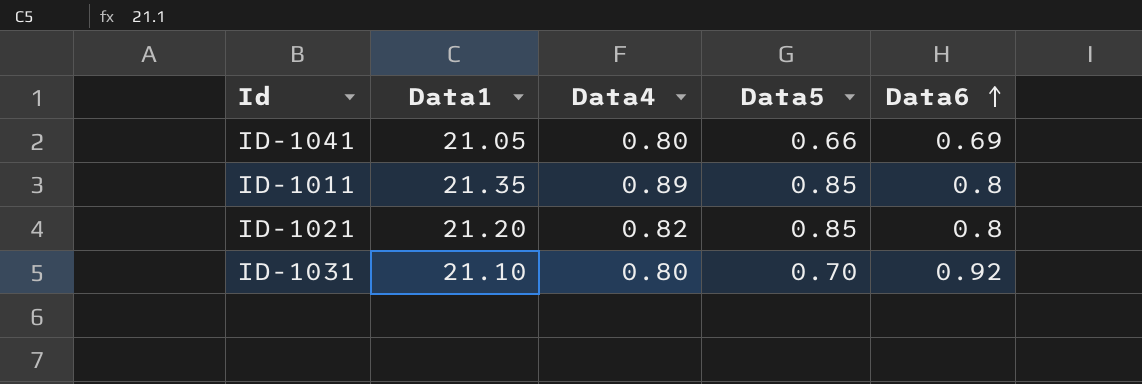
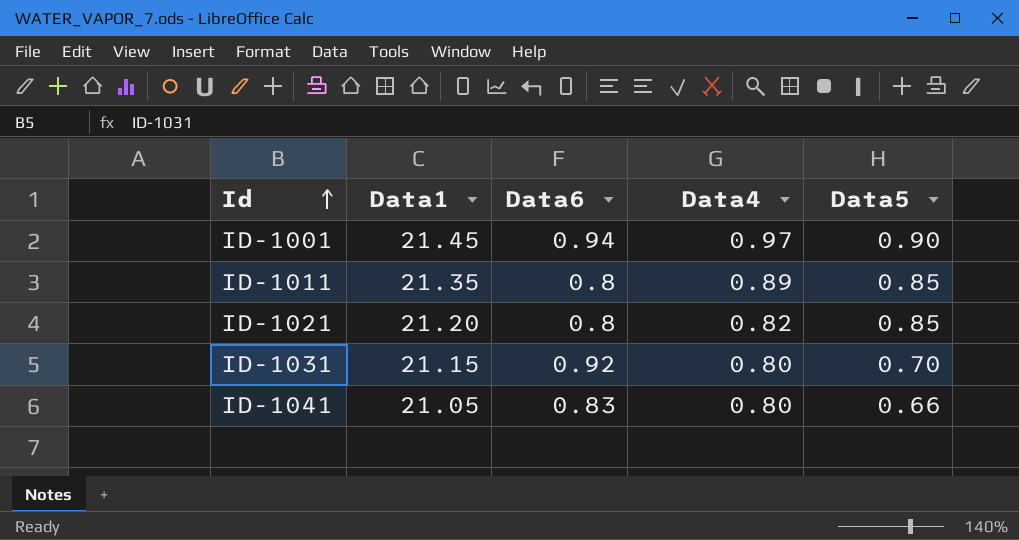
row order: Data6 ascending -> Id ascending
column Data6 | position: 5 -> 3
row ID-1001: none -> 21.45 | 0.94 | 0.97 | 0.90
ID-1031 | Data1: 21.10 -> 21.15
ID-1041 | Data6: 0.69 -> 0.83

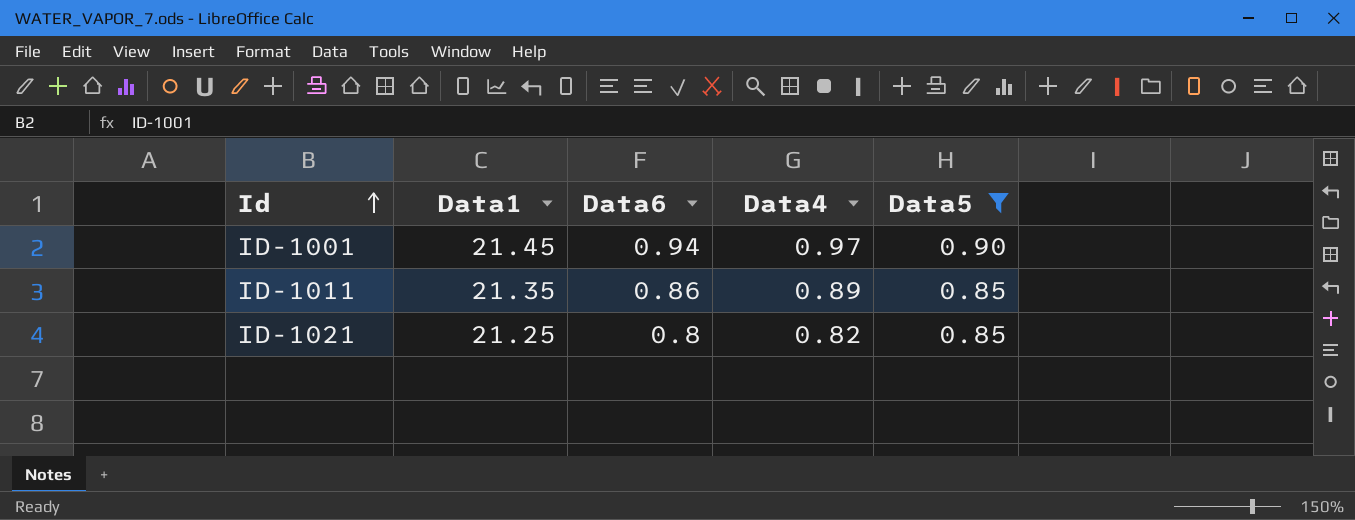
filter: none -> Data5 >= 0.85
ID-1011 | Data6: 0.8 -> 0.86
ID-1021 | Data1: 21.20 -> 21.25

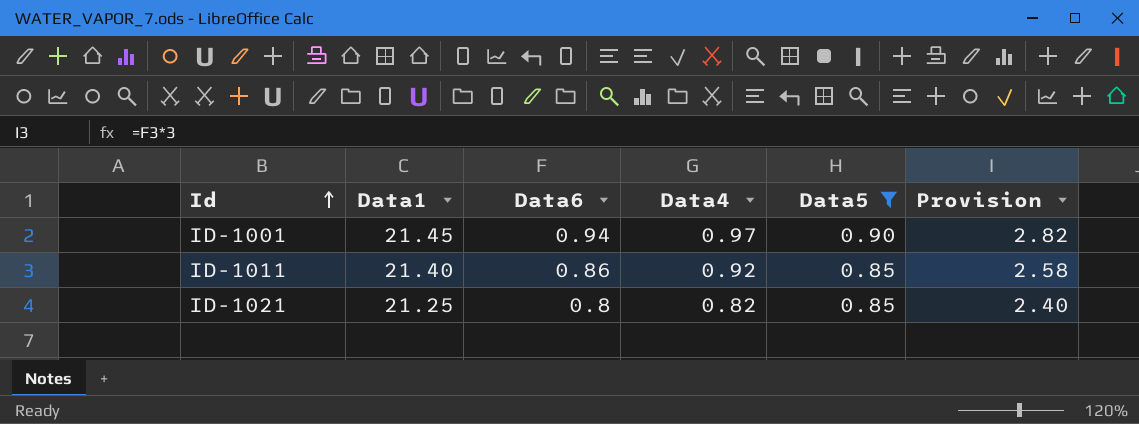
column Provision | formula: none -> [Data6] * 3
ID-1011 | Data1: 21.35 -> 21.40
ID-1011 | Data4: 0.89 -> 0.92

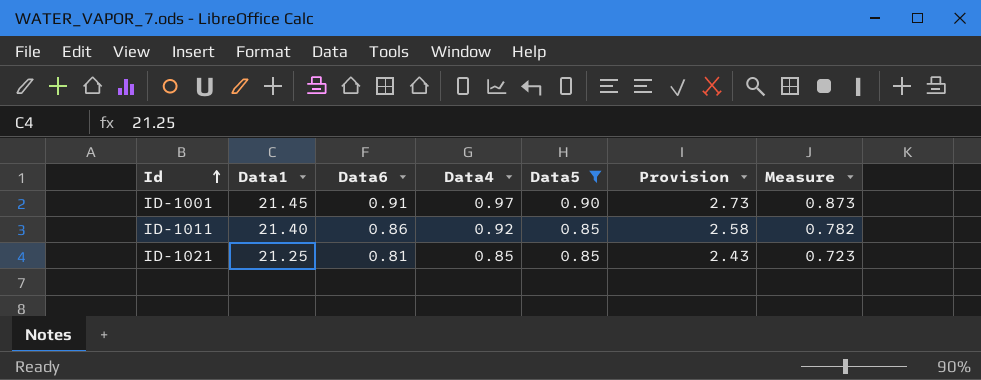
column Measure | formula: none -> [Data4] * [Data5]
ID-1001 | Data6: 0.94 -> 0.91
ID-1001 | Provision: 2.82 -> 2.73
ID-1021 | Data6: 0.8 -> 0.81
ID-1021 | Data4: 0.82 -> 0.85
ID-1021 | Provision: 2.40 -> 2.43

